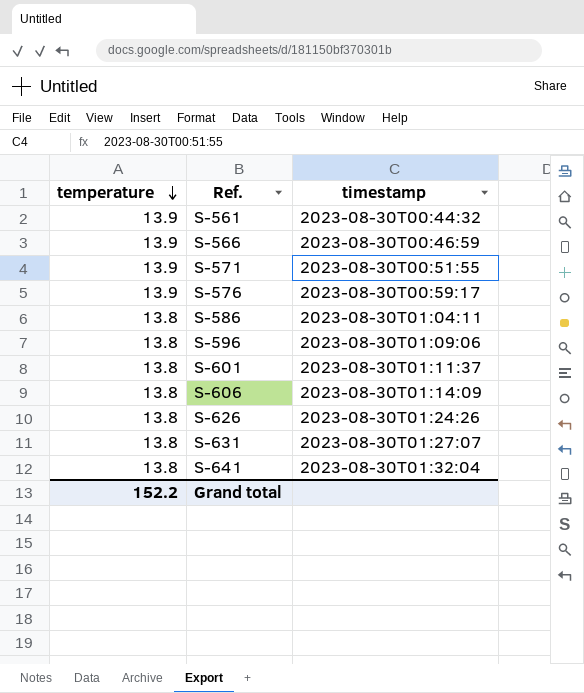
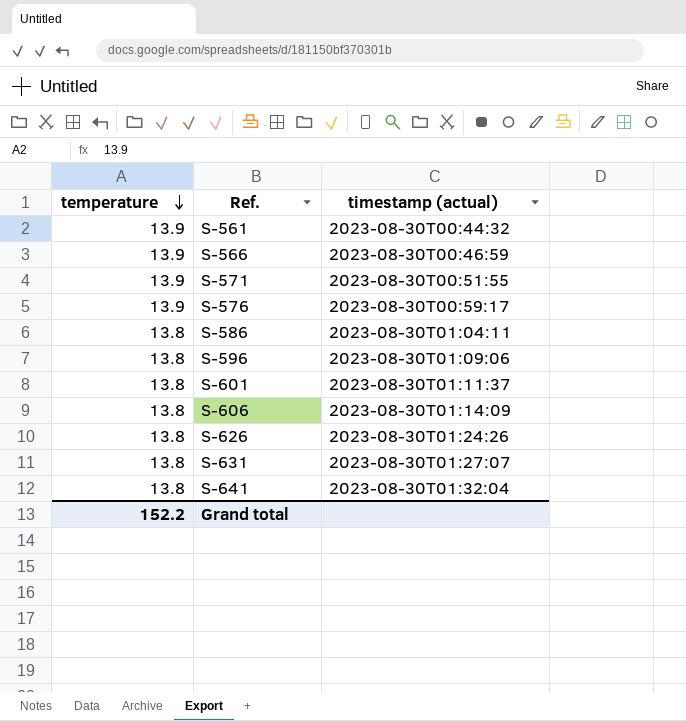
column name: timestamp -> timestamp (actual)

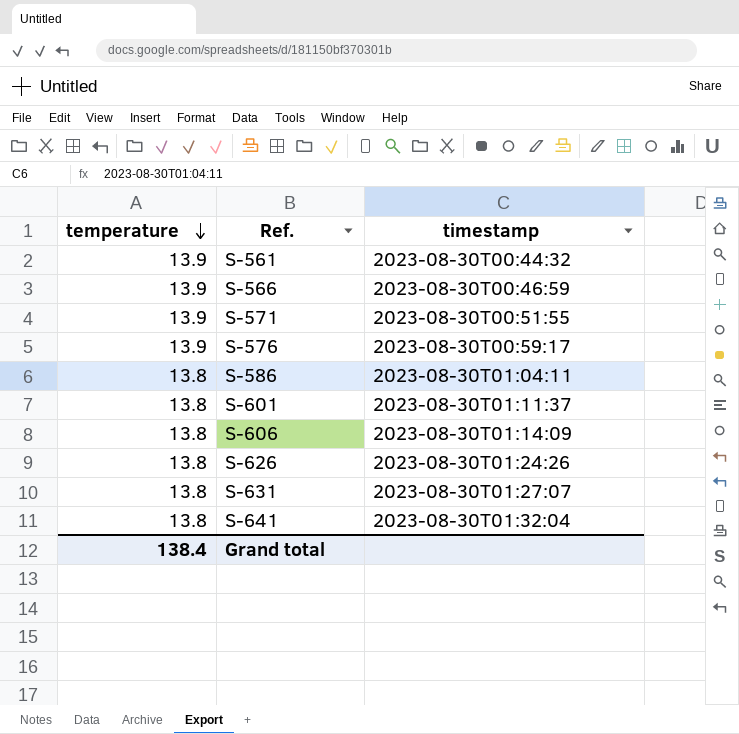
column name: timestamp (actual) -> timestamp
row S-596: 13.8 | 2023-08-30T01:09:06 -> none
Grand total | temperature: 152.2 -> 138.4

